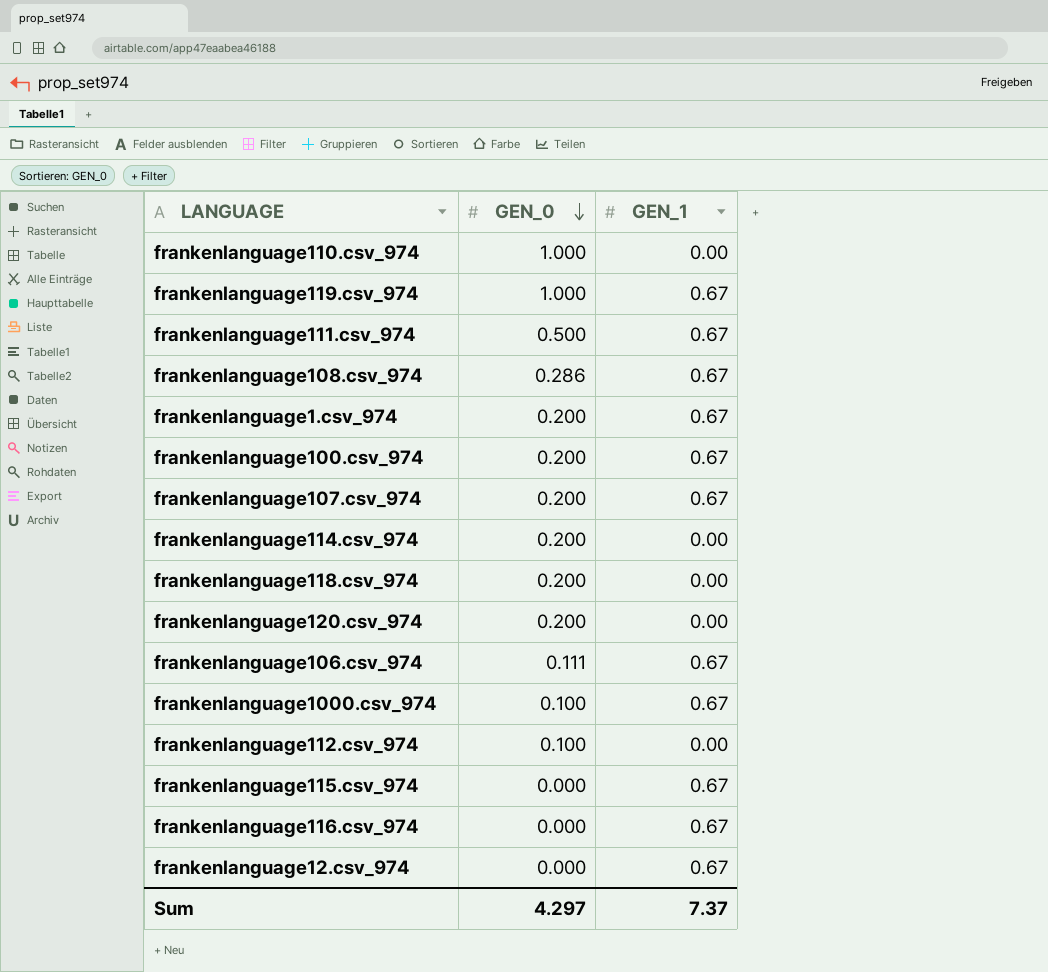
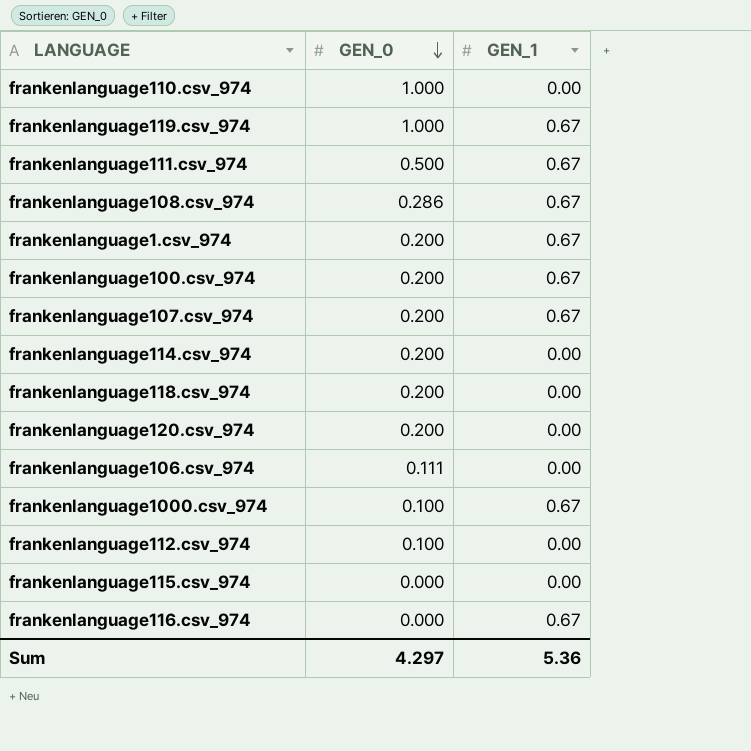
row frankenlanguage12.csv_974: 0.000 | 0.67 -> none
frankenlanguage106.csv_974 | GEN_1: 0.67 -> 0.00
frankenlanguage115.csv_974 | GEN_1: 0.67 -> 0.00
Sum | GEN_1: 7.37 -> 5.36

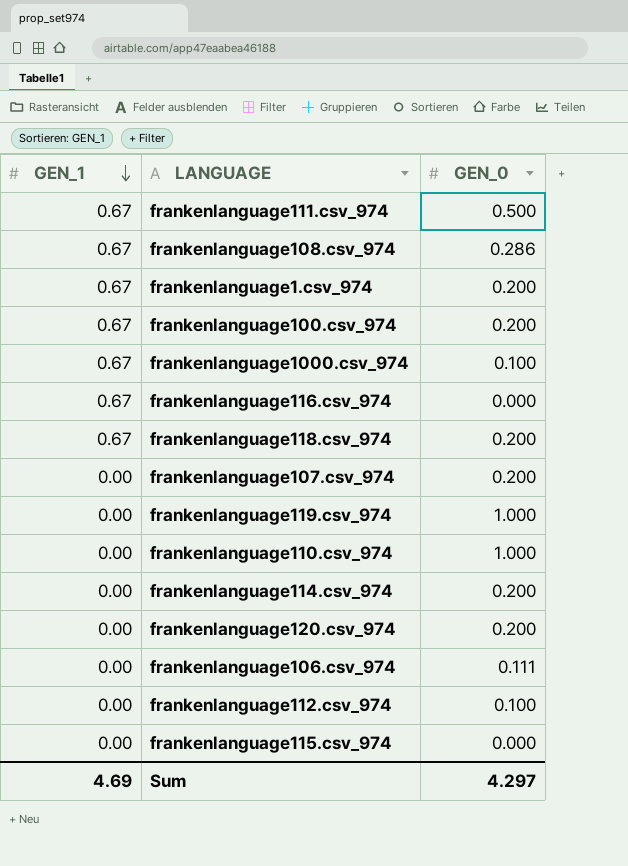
row order: GEN_0 descending -> GEN_1 descending
column GEN_1 | position: 3 -> 1
frankenlanguage118.csv_974 | GEN_1: 0.00 -> 0.67
frankenlanguage107.csv_974 | GEN_1: 0.67 -> 0.00
frankenlanguage119.csv_974 | GEN_1: 0.67 -> 0.00
Sum | GEN_1: 5.36 -> 4.69

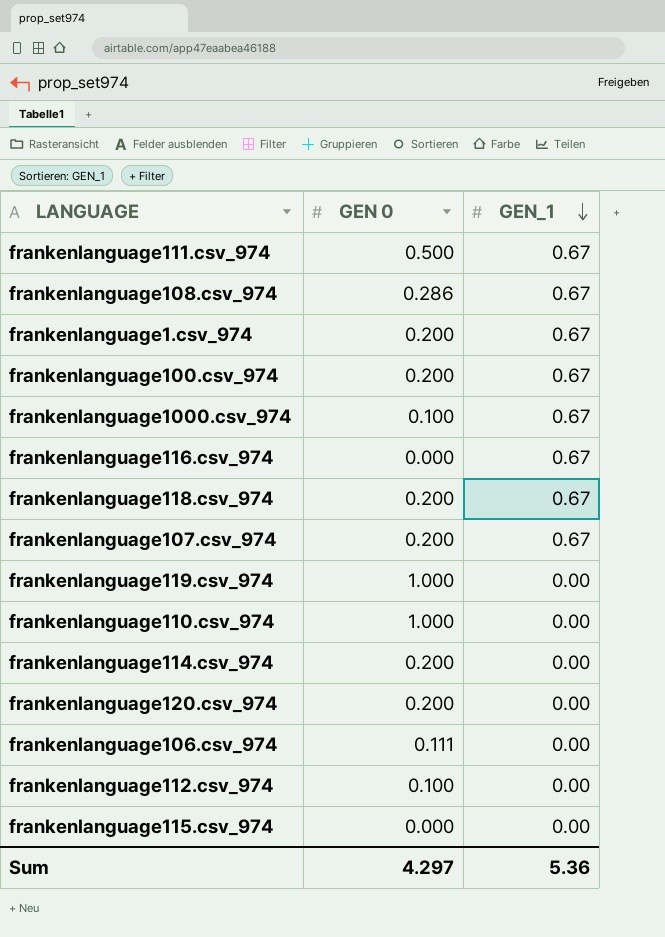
column name: GEN_0 -> GEN 0
column GEN_1 | position: 1 -> 3
frankenlanguage107.csv_974 | GEN_1: 0.00 -> 0.67
Sum | GEN_1: 4.69 -> 5.36

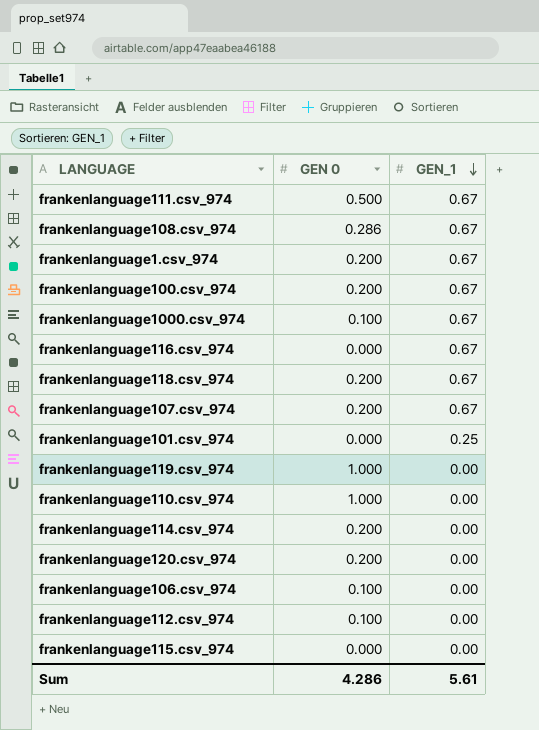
row frankenlanguage101.csv_974: none -> 0.000 | 0.25
frankenlanguage106.csv_974 | GEN 0: 0.111 -> 0.100
Sum | GEN 0: 4.297 -> 4.286
Sum | GEN_1: 5.36 -> 5.61

